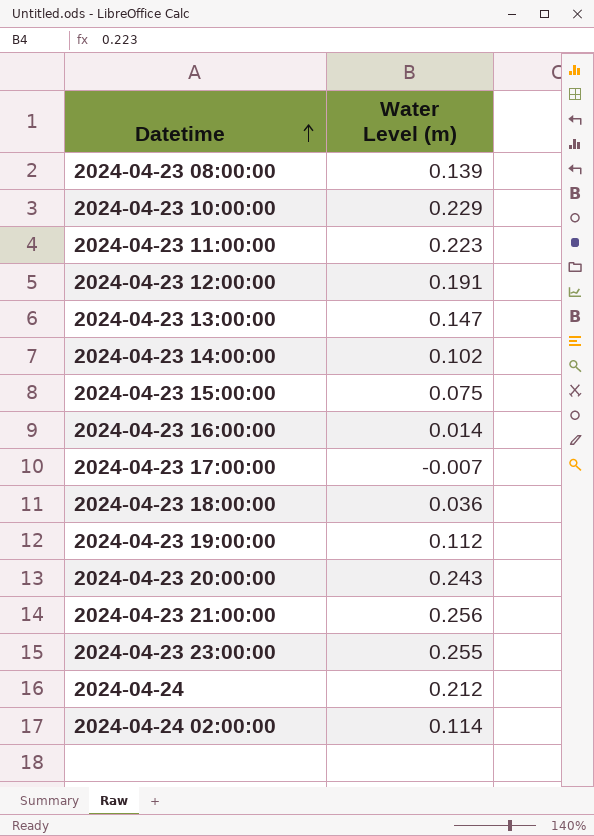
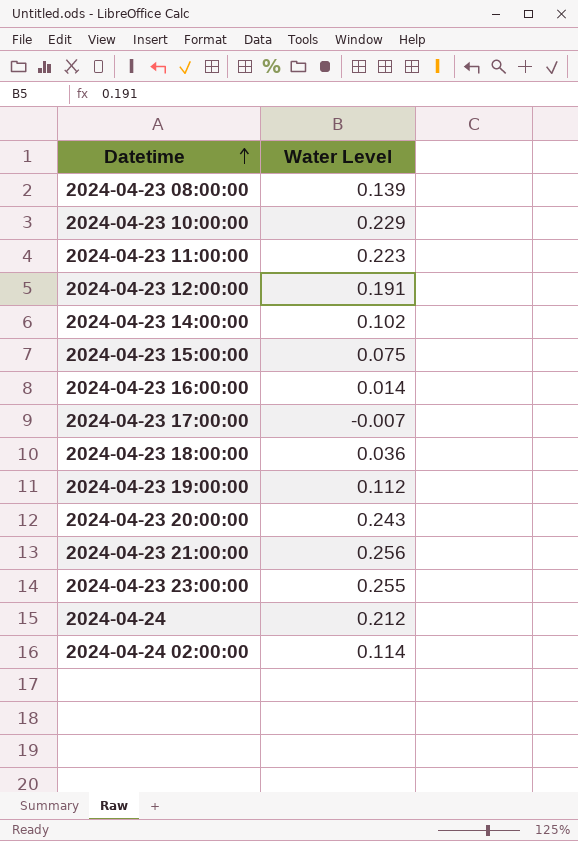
column name: Water Level (m) -> Water Level
row 2024-04-23 13:00:00: 0.147 -> none

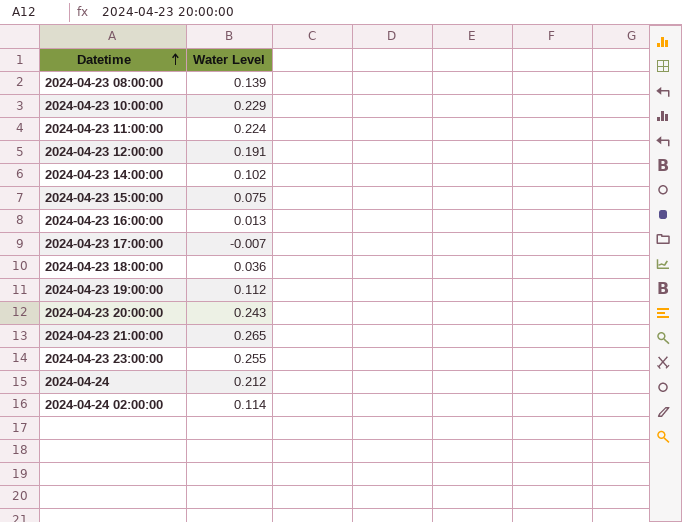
2024-04-23 11:00:00 | Water Level: 0.223 -> 0.224
2024-04-23 16:00:00 | Water Level: 0.014 -> 0.013
2024-04-23 21:00:00 | Water Level: 0.256 -> 0.265

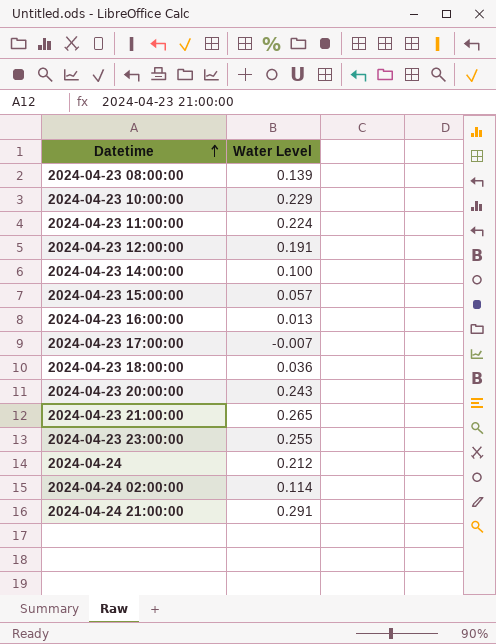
row 2024-04-23 19:00:00: 0.112 -> none
2024-04-23 14:00:00 | Water Level: 0.102 -> 0.100
2024-04-23 15:00:00 | Water Level: 0.075 -> 0.057
row 2024-04-24 21:00:00: none -> 0.291

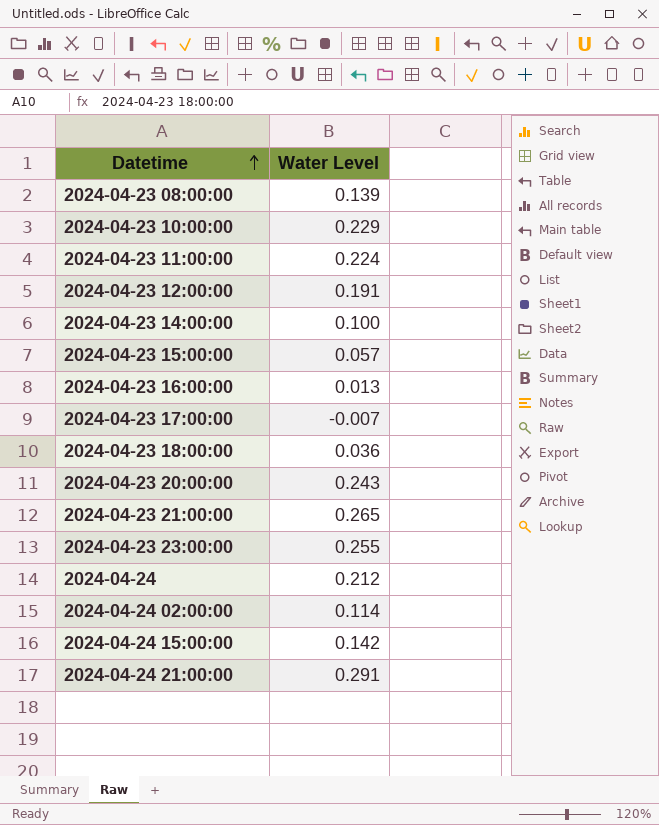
row 2024-04-24 15:00:00: none -> 0.142

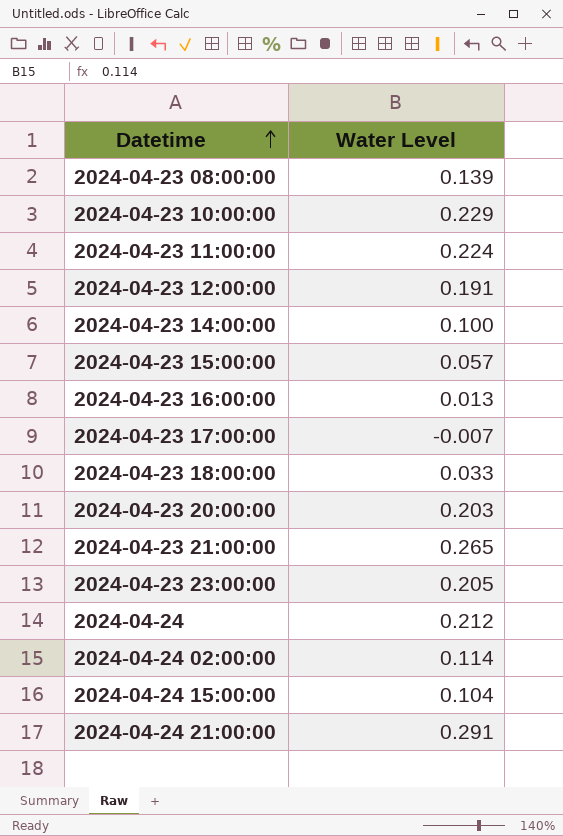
2024-04-23 18:00:00 | Water Level: 0.036 -> 0.033
2024-04-23 20:00:00 | Water Level: 0.243 -> 0.203
2024-04-23 23:00:00 | Water Level: 0.255 -> 0.205
2024-04-24 15:00:00 | Water Level: 0.142 -> 0.104

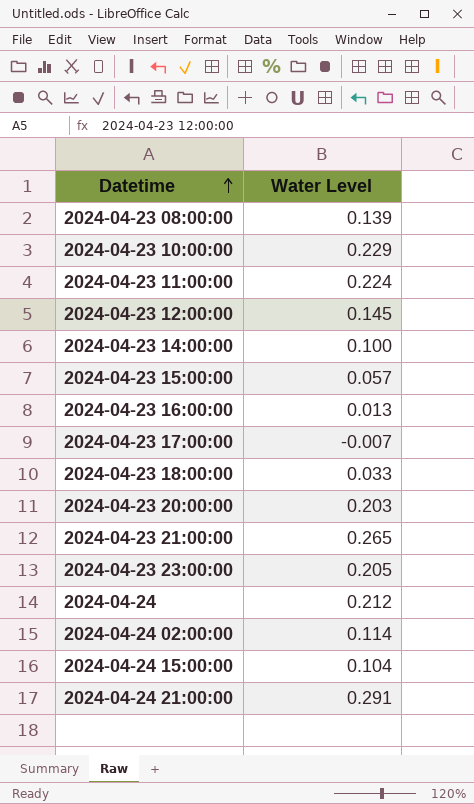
2024-04-23 12:00:00 | Water Level: 0.191 -> 0.145

